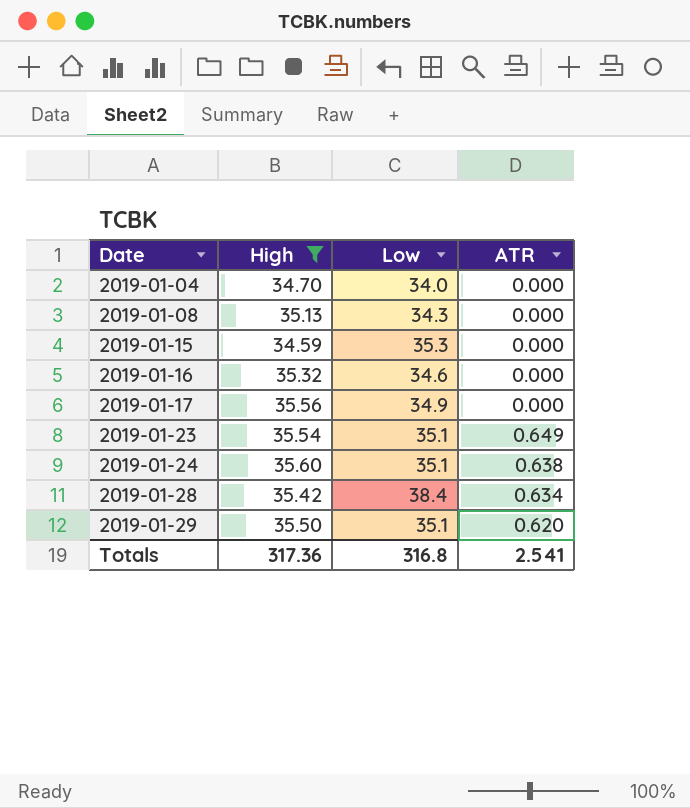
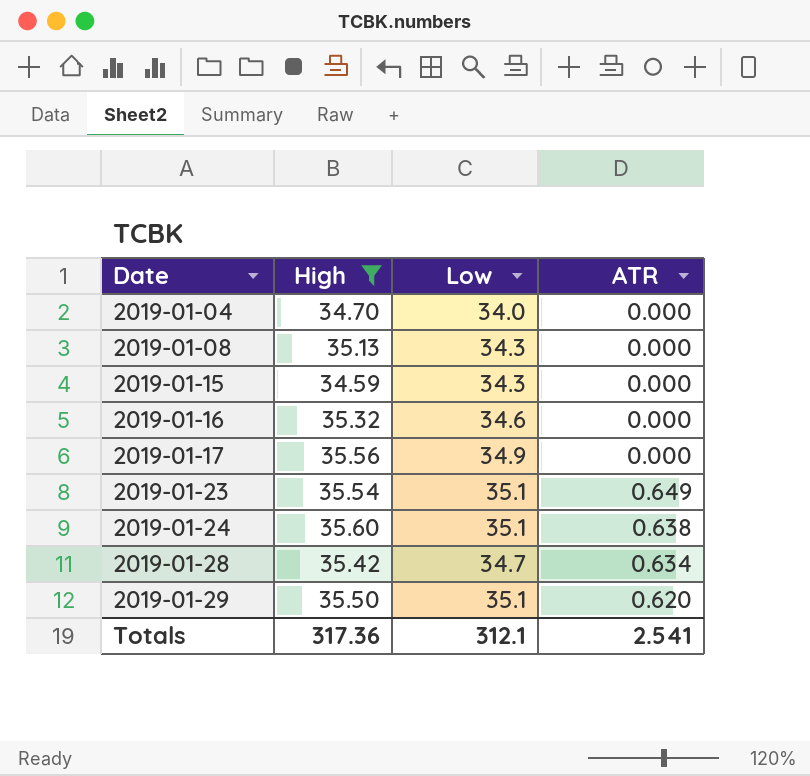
2019-01-15 | Low: 35.3 -> 34.3
2019-01-28 | Low: 38.4 -> 34.7
Totals | Low: 316.8 -> 312.1

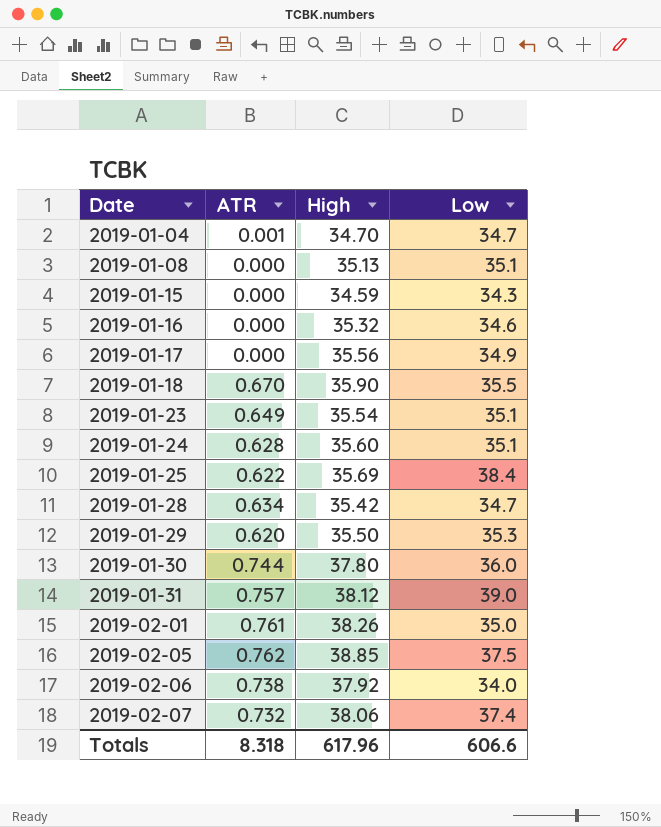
filter: High <= 35.60 -> none
column ATR | position: 4 -> 2
2019-01-04 | ATR: 0.000 -> 0.001
2019-01-04 | Low: 34.0 -> 34.7
2019-01-08 | Low: 34.3 -> 35.1
2019-01-24 | ATR: 0.638 -> 0.628
2019-01-29 | Low: 35.1 -> 35.3
Totals | ATR: 2.541 -> 8.318
Totals | High: 317.36 -> 617.96
Totals | Low: 312.1 -> 606.6

